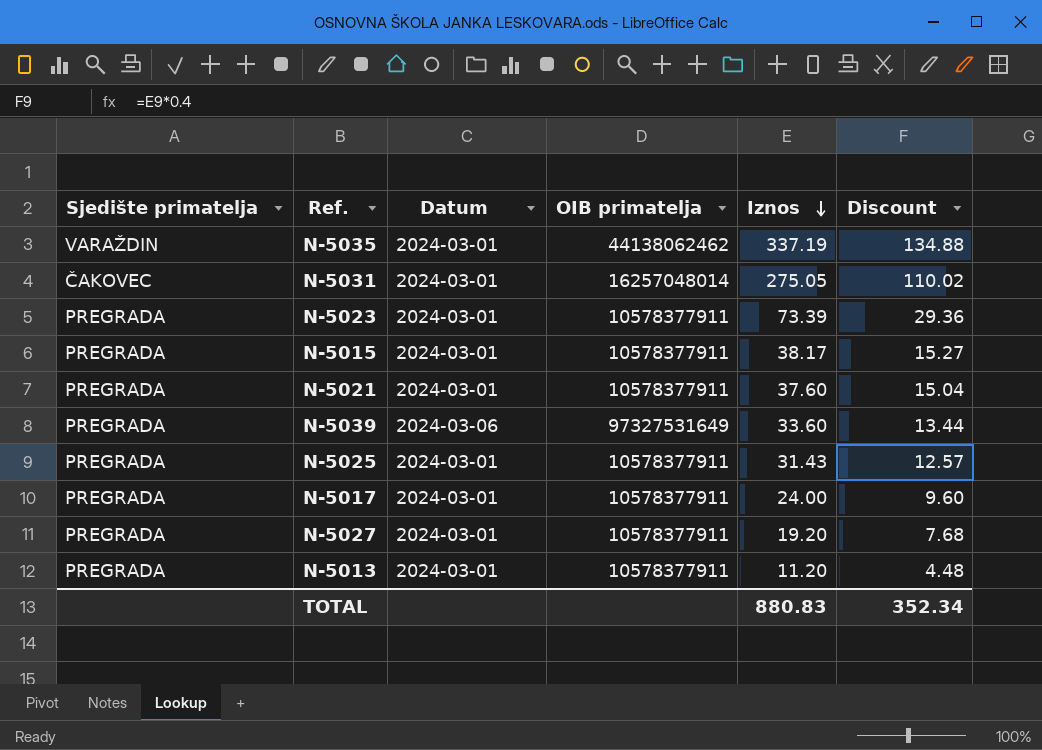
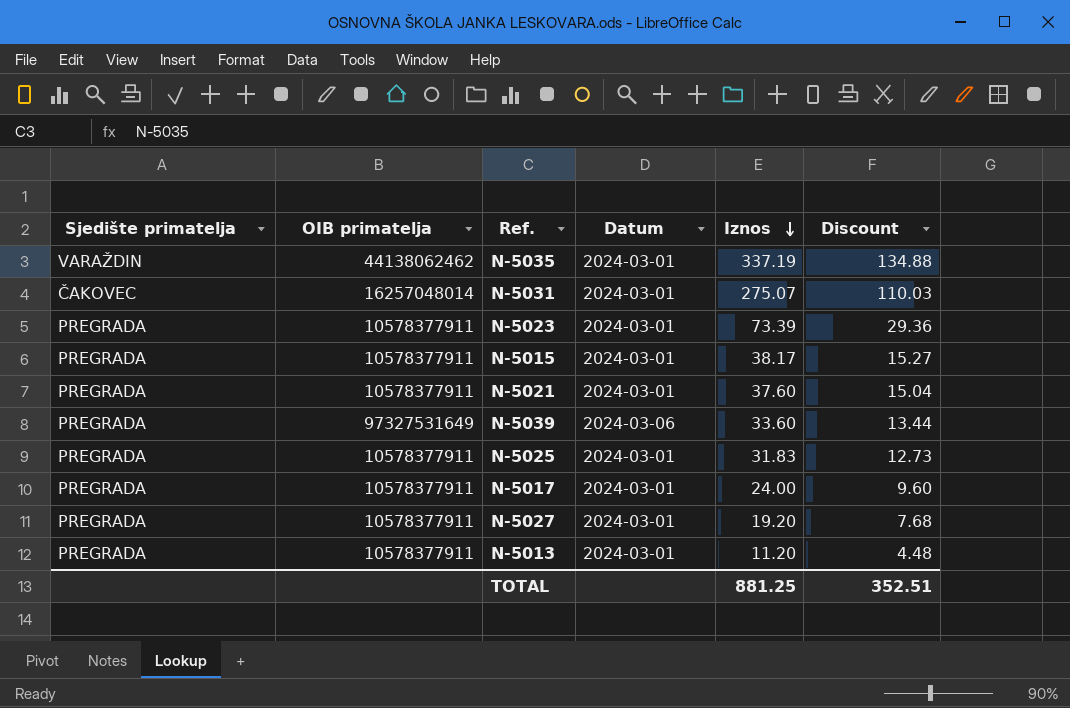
column OIB primatelja | position: 4 -> 2
N-5031 | Iznos: 275.05 -> 275.07
N-5031 | Discount: 110.02 -> 110.03
N-5025 | Iznos: 31.43 -> 31.83
N-5025 | Discount: 12.57 -> 12.73
TOTAL | Iznos: 880.83 -> 881.25
TOTAL | Discount: 352.34 -> 352.51

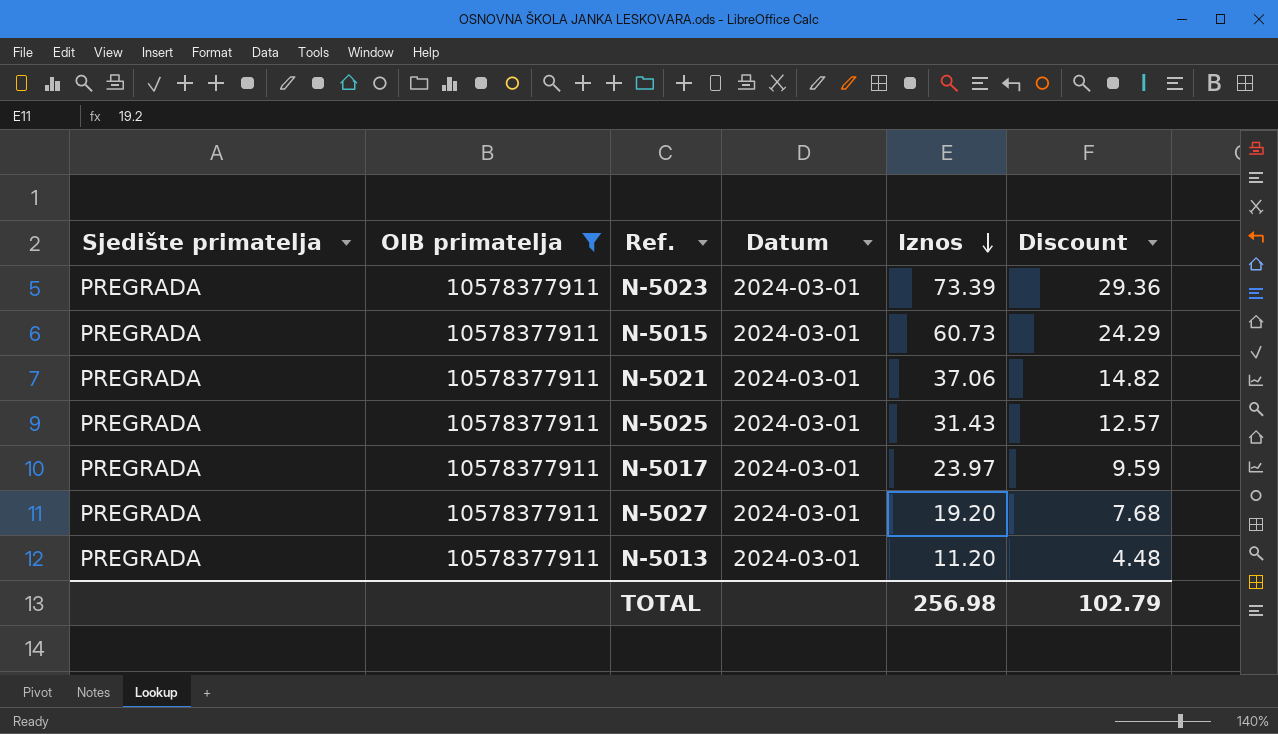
filter: none -> OIB primatelja = 10578377911
N-5015 | Iznos: 38.17 -> 60.73
N-5015 | Discount: 15.27 -> 24.29
N-5021 | Iznos: 37.60 -> 37.06
N-5021 | Discount: 15.04 -> 14.82
N-5025 | Iznos: 31.83 -> 31.43
N-5025 | Discount: 12.73 -> 12.57
N-5017 | Iznos: 24.00 -> 23.97
N-5017 | Discount: 9.60 -> 9.59
TOTAL | Iznos: 881.25 -> 256.98
TOTAL | Discount: 352.51 -> 102.79

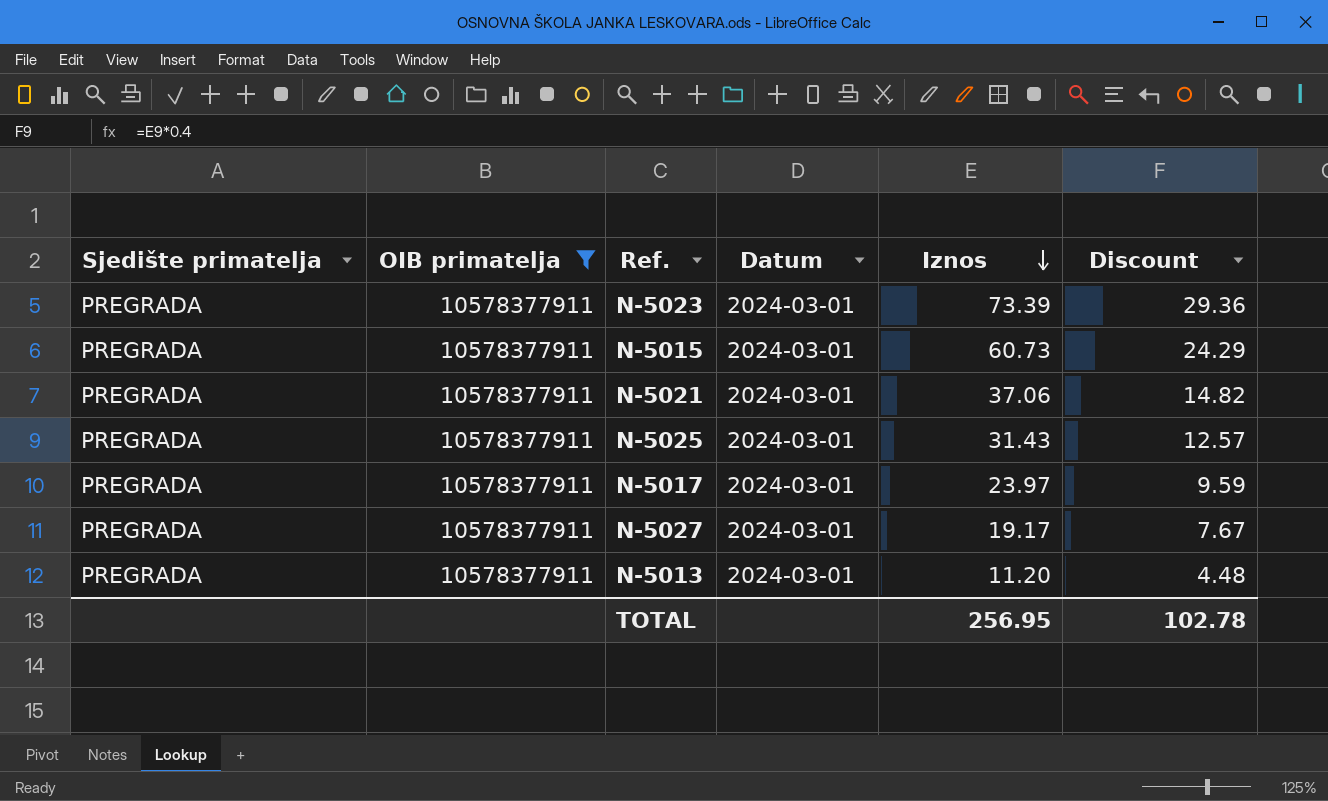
N-5027 | Iznos: 19.20 -> 19.17
N-5027 | Discount: 7.68 -> 7.67
TOTAL | Iznos: 256.98 -> 256.95
TOTAL | Discount: 102.79 -> 102.78

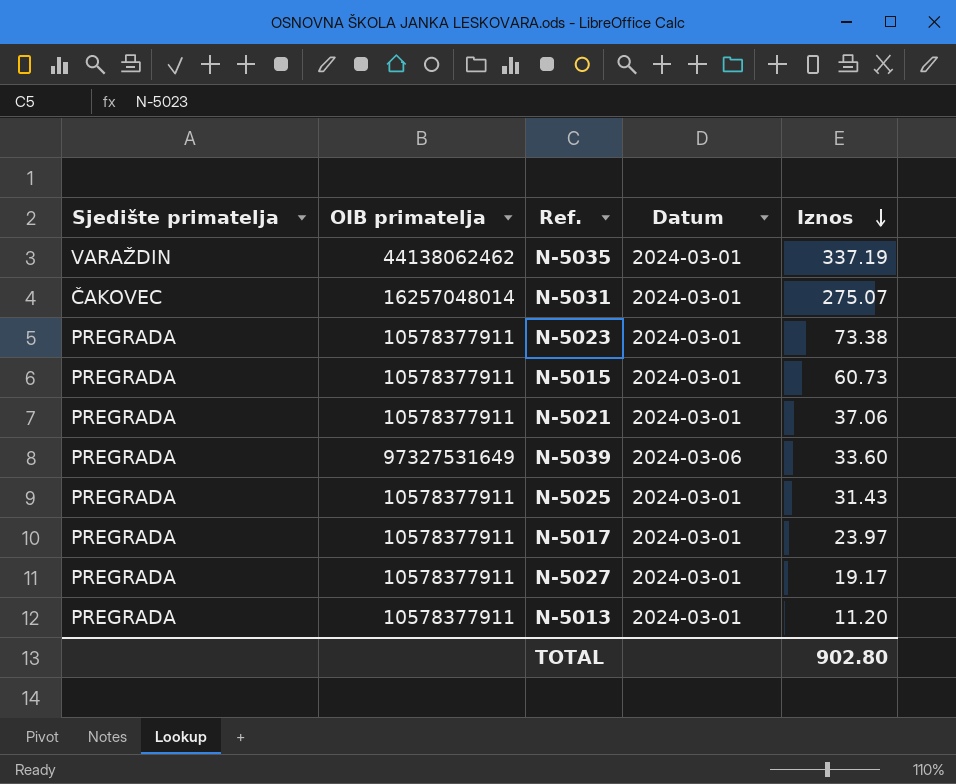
filter: OIB primatelja = 10578377911 -> none
column Discount | formula: [Iznos] * 0.4 -> none
N-5023 | Iznos: 73.39 -> 73.38
TOTAL | Iznos: 256.95 -> 902.80

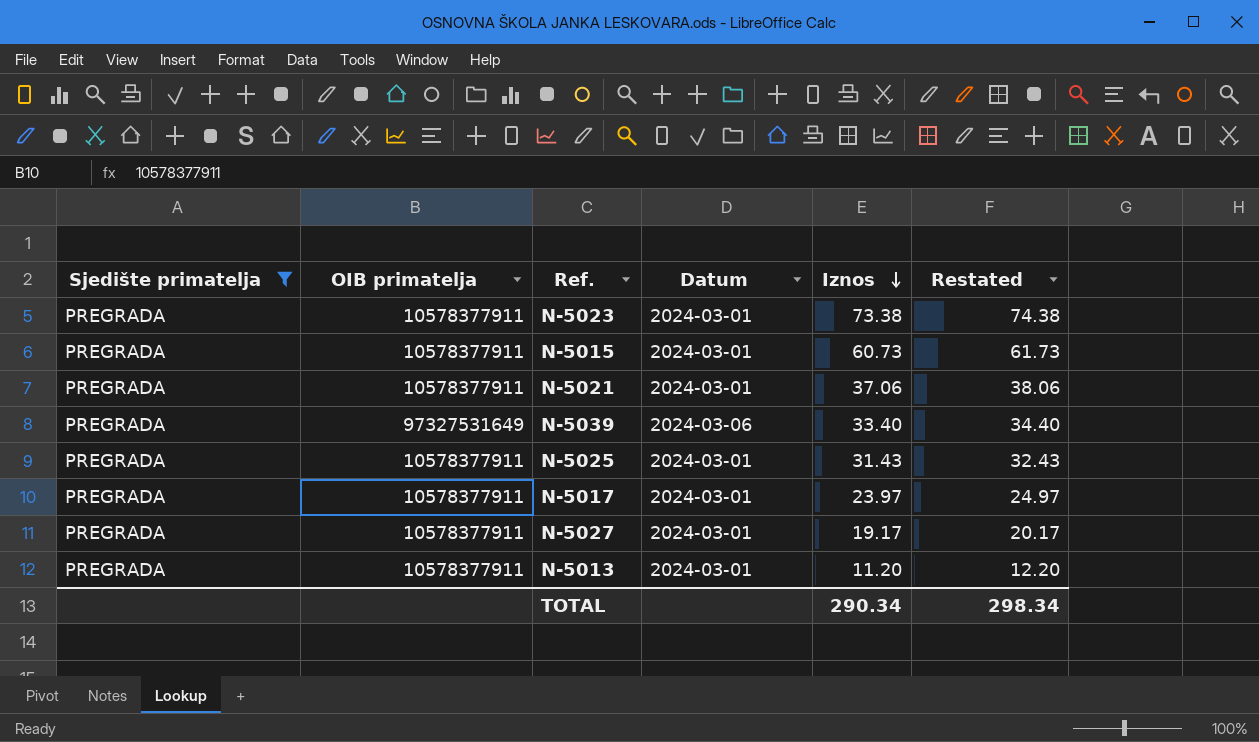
filter: none -> Sjedište primatelja = PREGRADA
column Restated | formula: none -> [Iznos] + 1
N-5039 | Iznos: 33.60 -> 33.40
TOTAL | Iznos: 902.80 -> 290.34

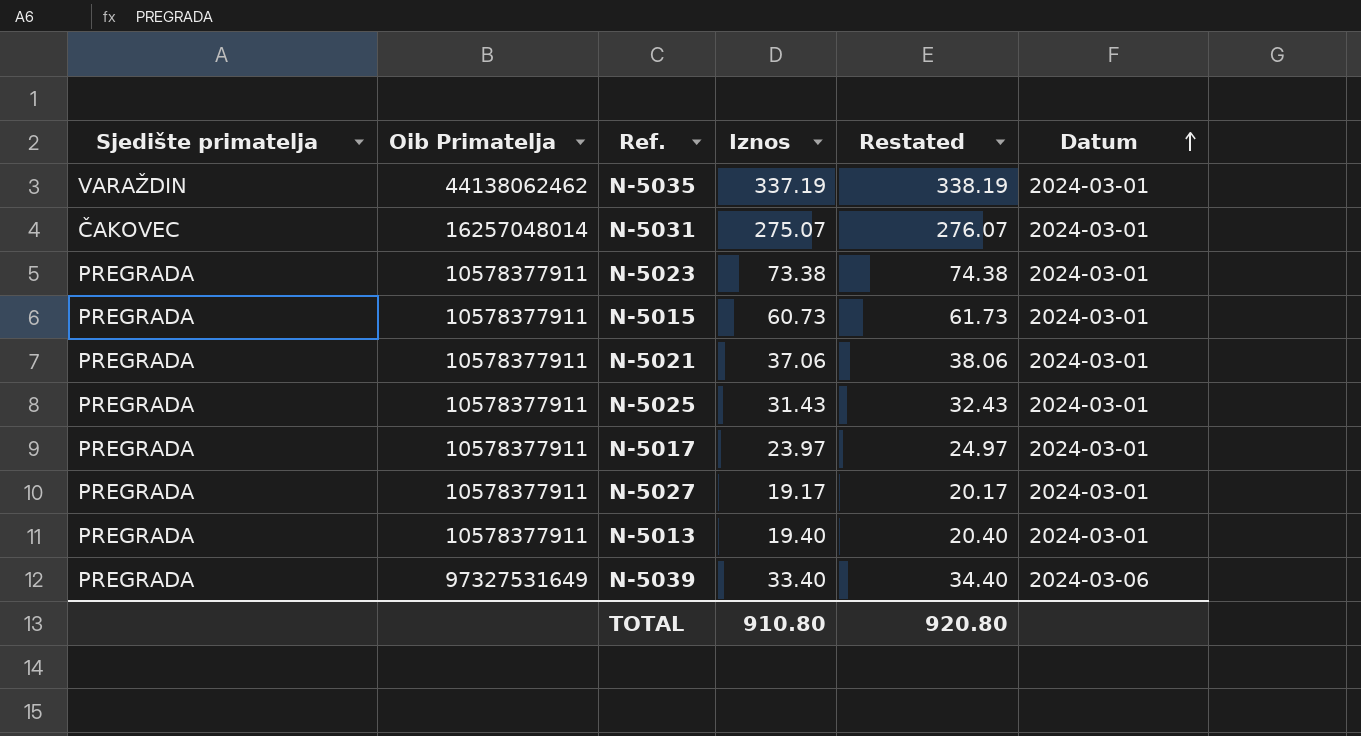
filter: Sjedište primatelja = PREGRADA -> none
row order: Iznos descending -> Datum ascending
column name: OIB primatelja -> Oib Primatelja
column Datum | position: 4 -> 6
N-5013 | Iznos: 11.20 -> 19.40
N-5013 | Restated: 12.20 -> 20.40
TOTAL | Iznos: 290.34 -> 910.80
TOTAL | Restated: 298.34 -> 920.80

